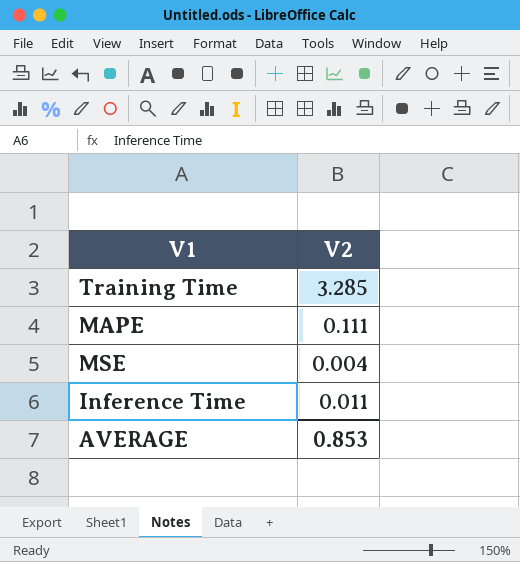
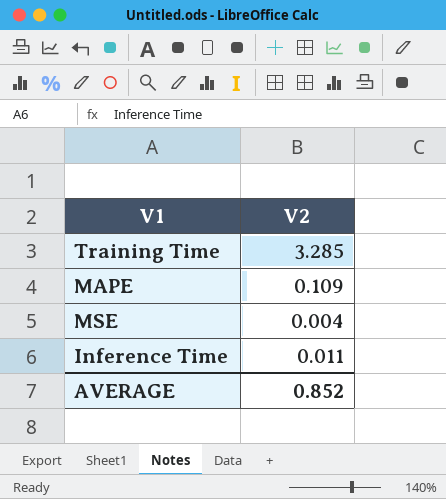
MAPE | V2: 0.111 -> 0.109
AVERAGE | V2: 0.853 -> 0.852

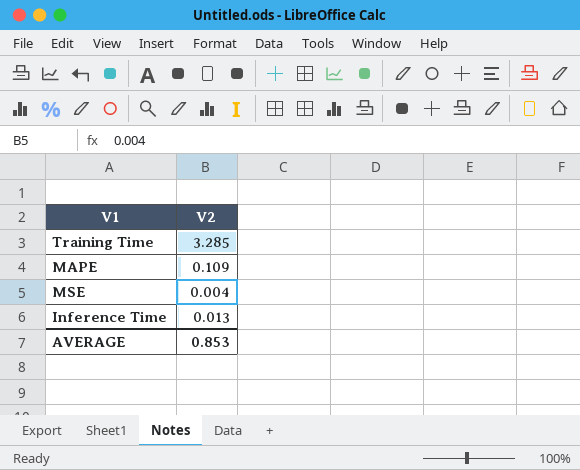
Inference Time | V2: 0.011 -> 0.013
AVERAGE | V2: 0.852 -> 0.853

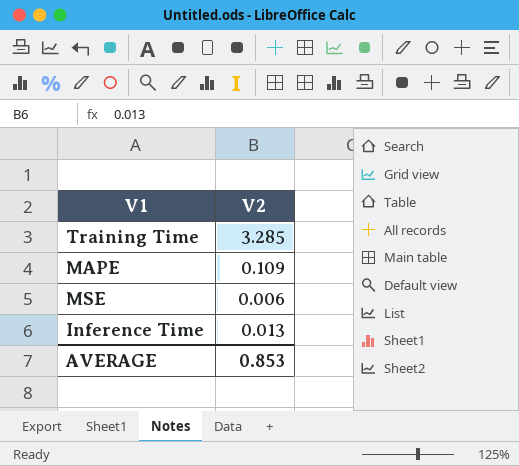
MSE | V2: 0.004 -> 0.006

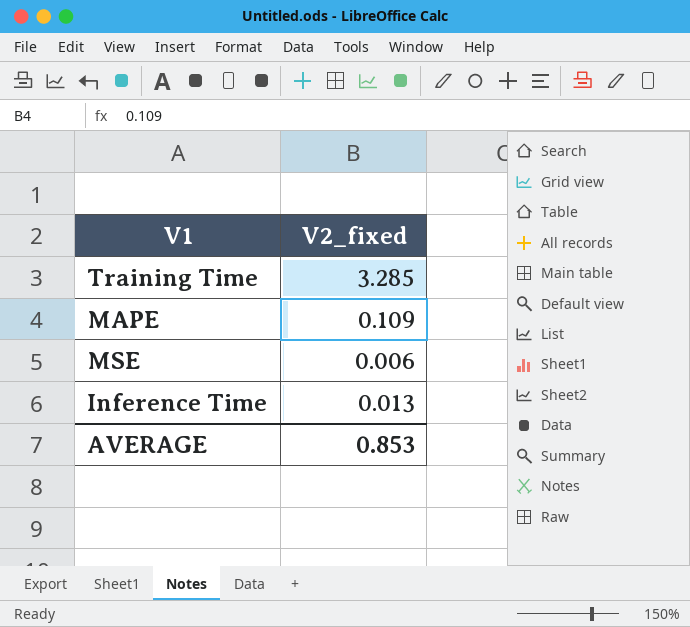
column name: V2 -> V2_fixed

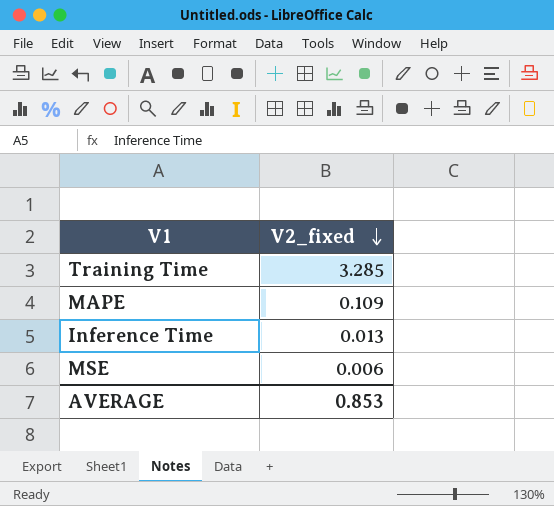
row order: none -> V2_fixed descending

